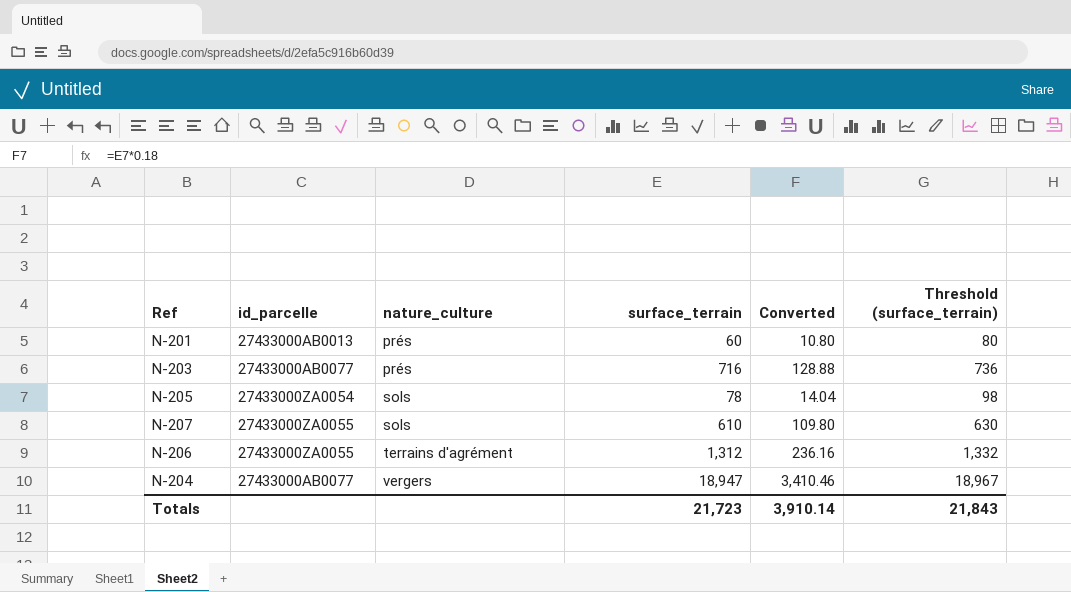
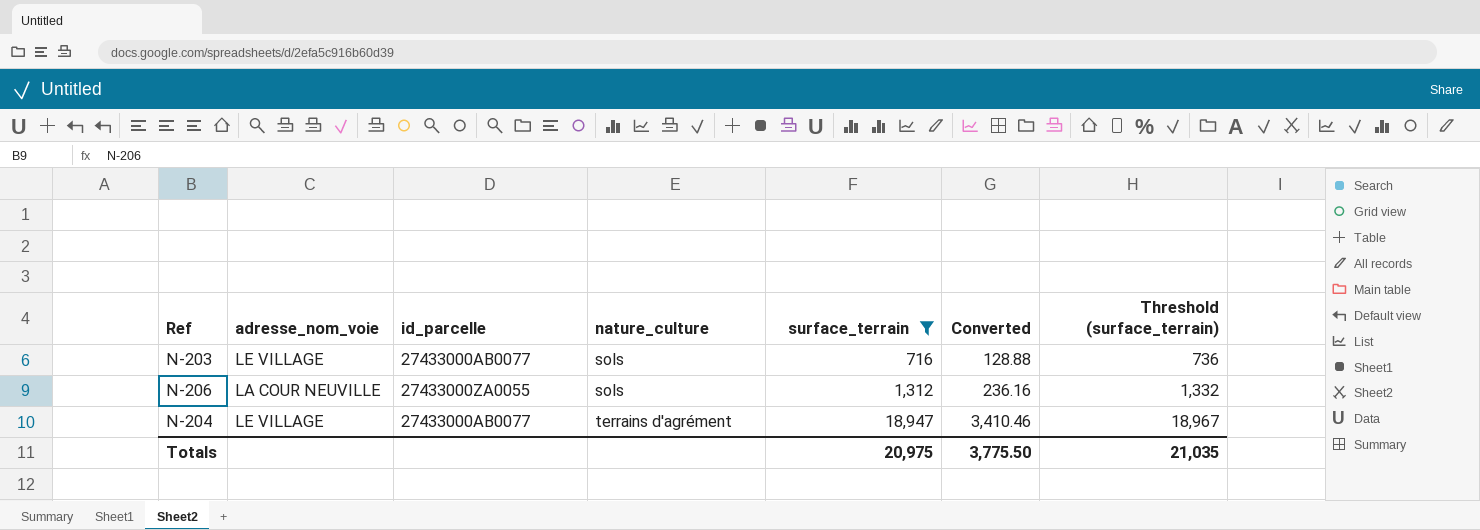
filter: none -> surface_terrain >= 716
column adresse_nom_voie | position: none -> 2
N-203 | nature_culture: prés -> sols
N-206 | nature_culture: terrains d'agrément -> sols
N-204 | nature_culture: vergers -> terrains d'agrément
Totals | surface_terrain: 21,723 -> 20,975
Totals | Converted: 3,910.14 -> 3,775.50
Totals | Threshold (surface_terrain): 21,843 -> 21,035

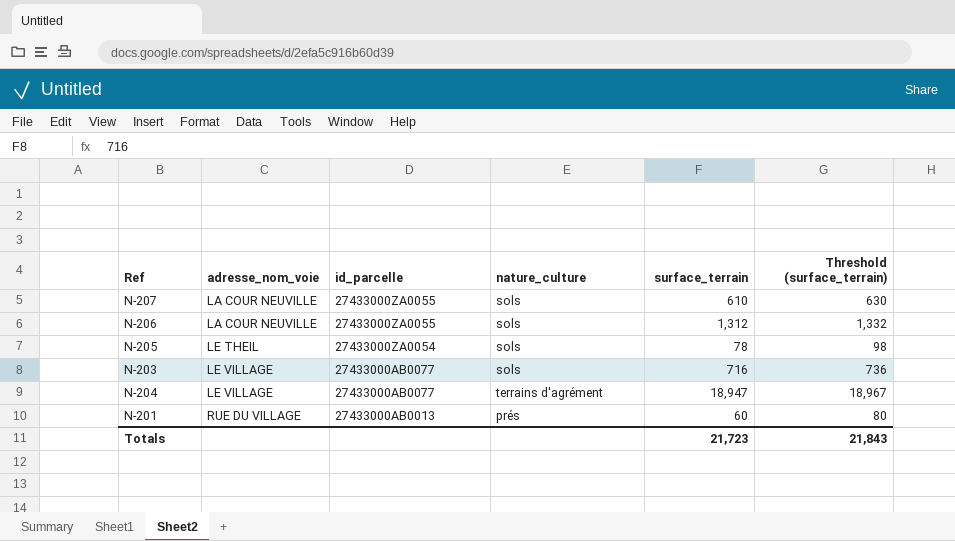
filter: surface_terrain >= 716 -> none
row order: nature_culture ascending -> adresse_nom_voie ascending
column Converted | formula: [surface_terrain] * 0.18 -> none
Totals | surface_terrain: 20,975 -> 21,723
Totals | Threshold (surface_terrain): 21,035 -> 21,843

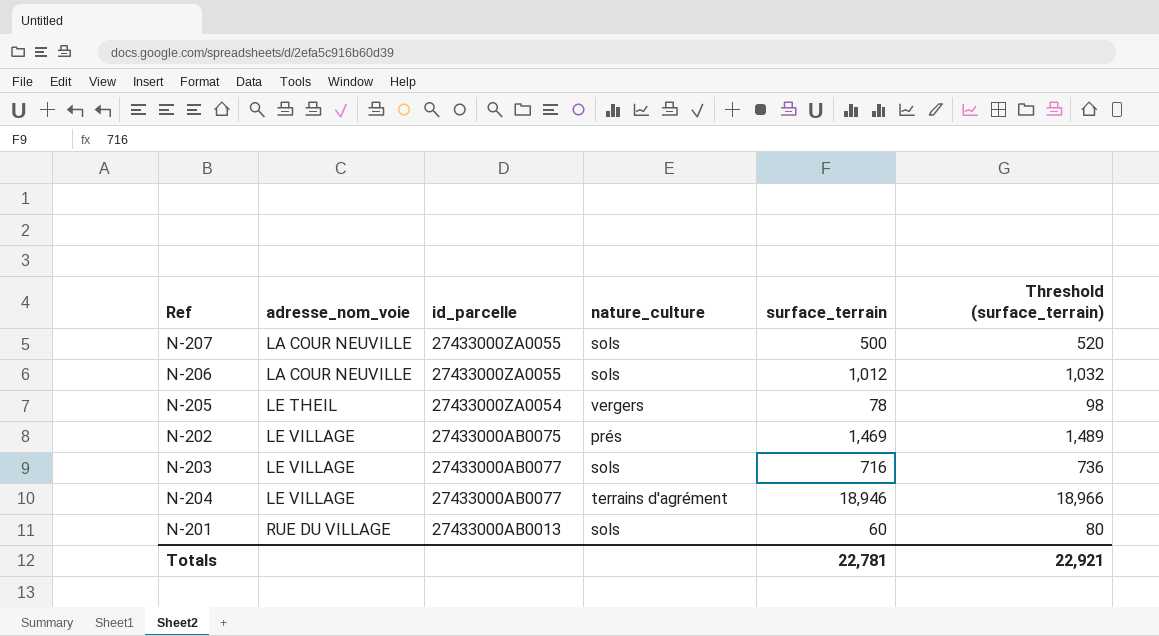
N-207 | surface_terrain: 610 -> 500
N-207 | Threshold (surface_terrain): 630 -> 520
N-206 | surface_terrain: 1,312 -> 1,012
N-206 | Threshold (surface_terrain): 1,332 -> 1,032
N-205 | nature_culture: sols -> vergers
row N-202: none -> LE VILLAGE | 27433000AB0075 | prés | 1,469 | 1,489
N-204 | surface_terrain: 18,947 -> 18,946
N-204 | Threshold (surface_terrain): 18,967 -> 18,966
N-201 | nature_culture: prés -> sols
Totals | surface_terrain: 21,723 -> 22,781
Totals | Threshold (surface_terrain): 21,843 -> 22,921

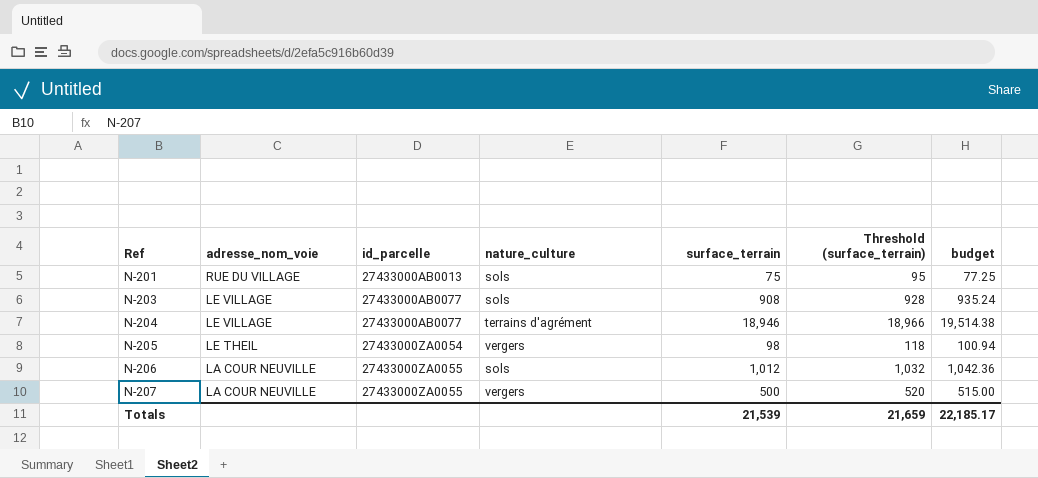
row order: adresse_nom_voie ascending -> Ref ascending
column budget | formula: none -> [surface_terrain] * 1.03
row N-202: LE VILLAGE | 27433000AB0075 | prés | 1,469 | 1,489 -> none
N-201 | surface_terrain: 60 -> 75
N-201 | Threshold (surface_terrain): 80 -> 95
N-203 | surface_terrain: 716 -> 908
N-203 | Threshold (surface_terrain): 736 -> 928
N-205 | surface_terrain: 78 -> 98
N-205 | Threshold (surface_terrain): 98 -> 118
N-207 | nature_culture: sols -> vergers
Totals | surface_terrain: 22,781 -> 21,539
Totals | Threshold (surface_terrain): 22,921 -> 21,659

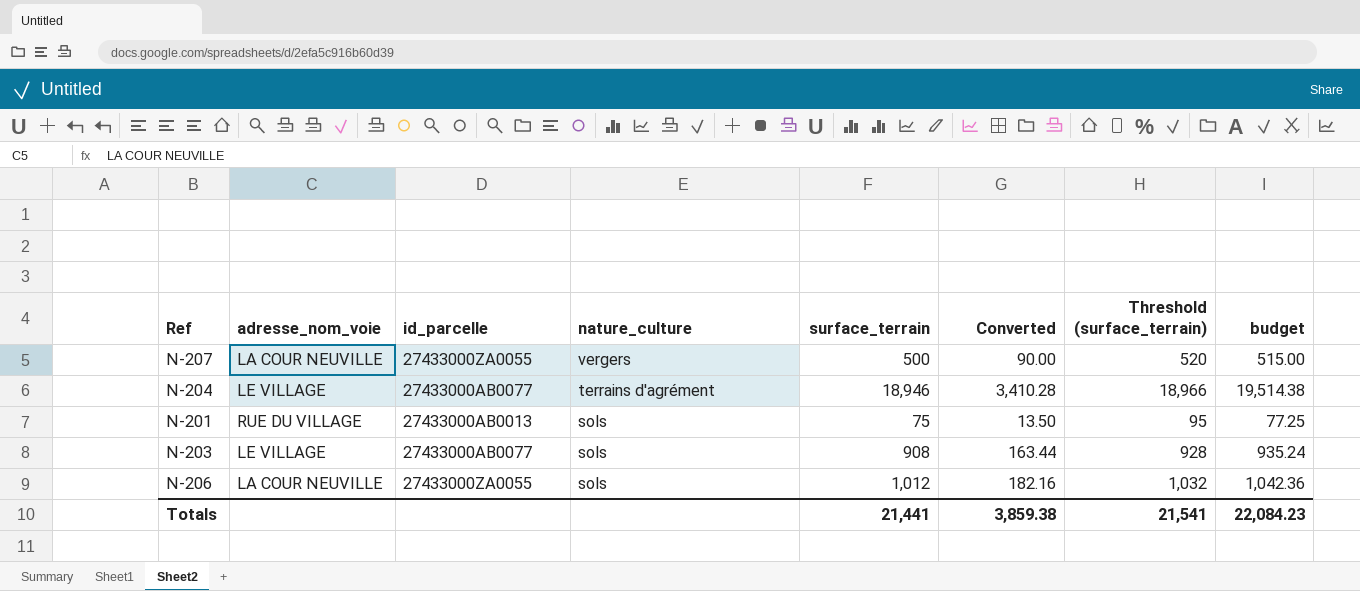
row order: Ref ascending -> nature_culture descending
column Converted | formula: none -> [surface_terrain] * 0.18
row N-205: LE THEIL | 27433000ZA0054 | vergers | 98 | 118 | 100.94 -> none
Totals | surface_terrain: 21,539 -> 21,441
Totals | Threshold (surface_terrain): 21,659 -> 21,541
Totals | budget: 22,185.17 -> 22,084.23

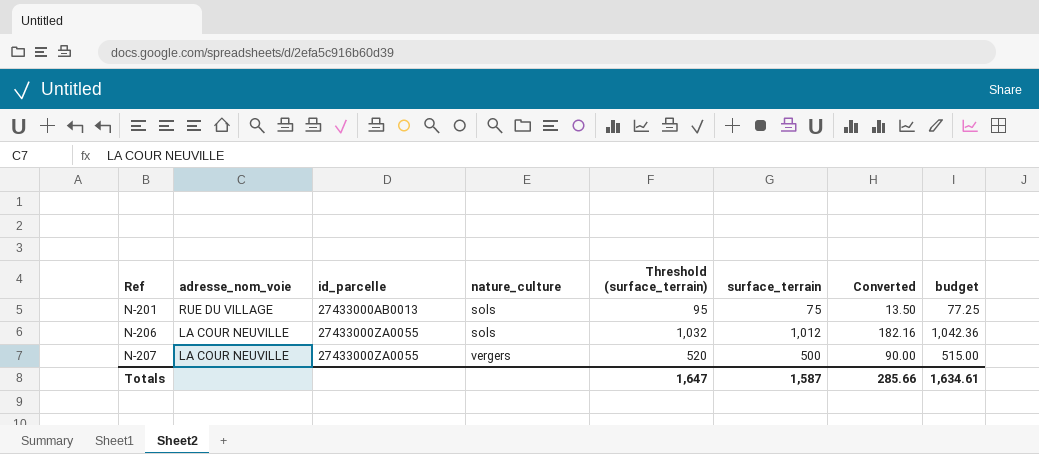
row order: nature_culture descending -> Ref ascending
column Threshold (surface_terrain) | position: 7 -> 5
row N-204: LE VILLAGE | 27433000AB0077 | terrains d'agrément | 18,946 | 3,410.28 | 18,966 | 19,514.38 -> none
row N-203: LE VILLAGE | 27433000AB0077 | sols | 908 | 163.44 | 928 | 935.24 -> none
Totals | Threshold (surface_terrain): 21,541 -> 1,647
Totals | surface_terrain: 21,441 -> 1,587
Totals | Converted: 3,859.38 -> 285.66
Totals | budget: 22,084.23 -> 1,634.61

